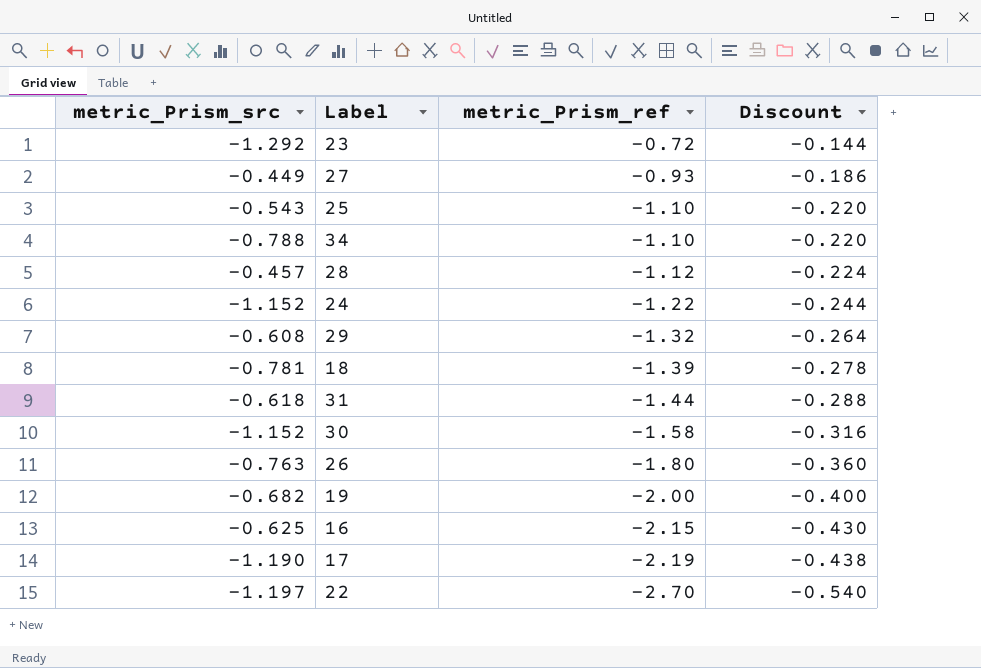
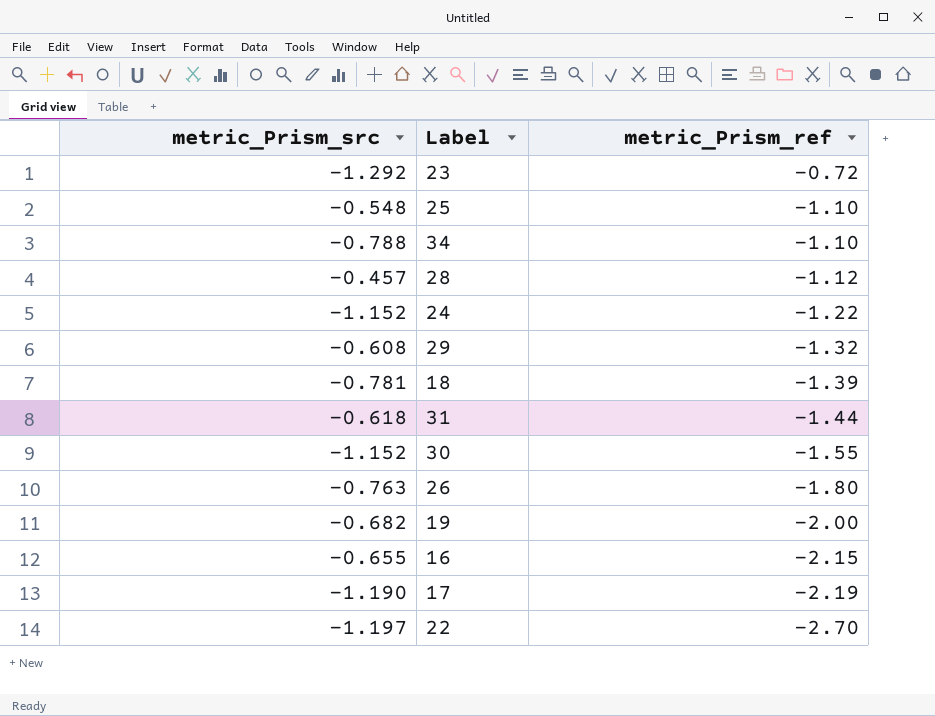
column Discount | formula: [metric_Prism_ref] * 0.2 -> none
row 27: -0.449 | -0.93 | -0.186 -> none
25 | metric_Prism_src: -0.543 -> -0.548
30 | metric_Prism_ref: -1.58 -> -1.55
16 | metric_Prism_src: -0.625 -> -0.655

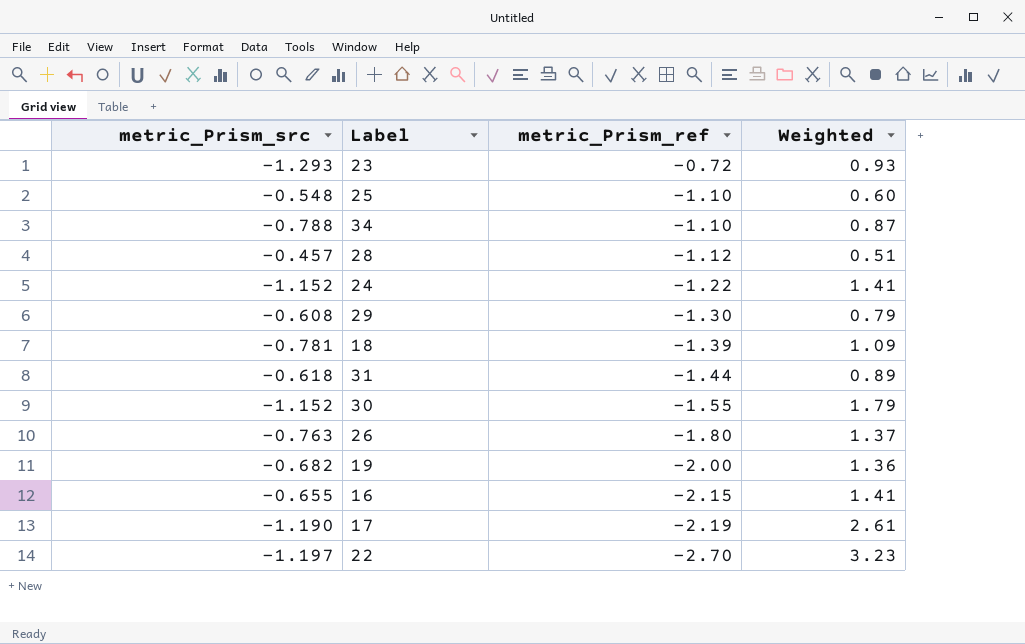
column Weighted | formula: none -> [metric_Prism_src] * [metric_Prism_ref]
23 | metric_Prism_src: -1.292 -> -1.293
29 | metric_Prism_ref: -1.32 -> -1.30

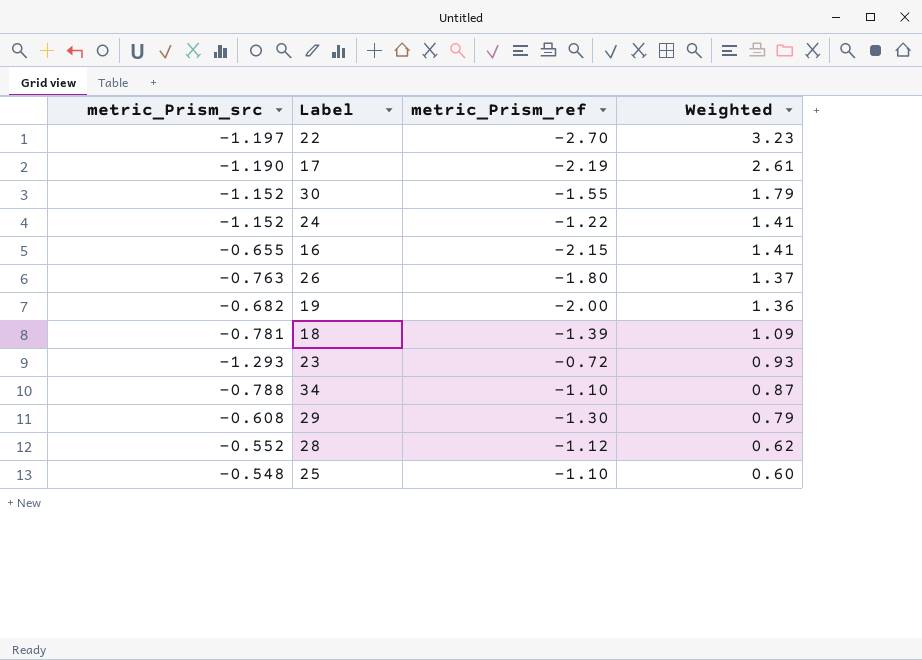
row order: metric_Prism_ref descending -> Weighted descending
row 31: -0.618 | -1.44 | 0.89 -> none
28 | metric_Prism_src: -0.457 -> -0.552
28 | Weighted: 0.51 -> 0.62

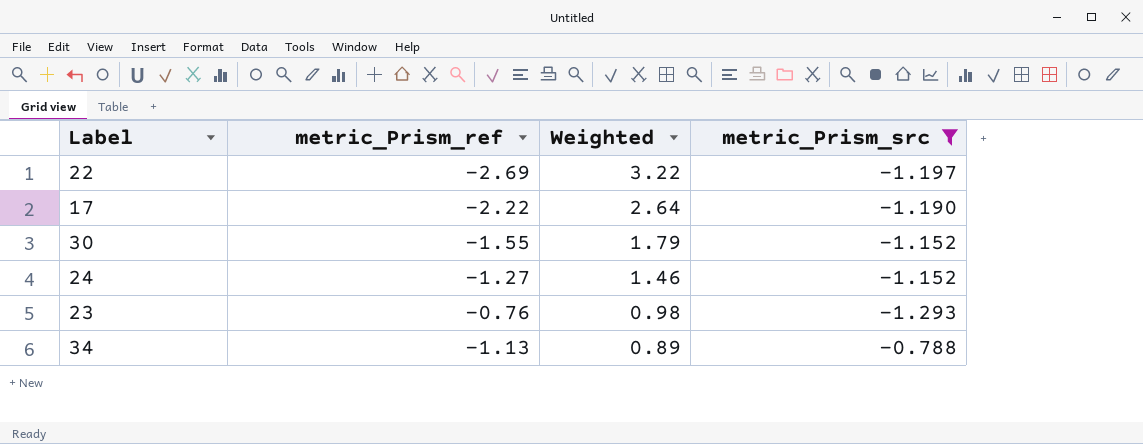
filter: none -> metric_Prism_src <= -0.788
column metric_Prism_src | position: 1 -> 4
22 | metric_Prism_ref: -2.70 -> -2.69
22 | Weighted: 3.23 -> 3.22
17 | metric_Prism_ref: -2.19 -> -2.22
17 | Weighted: 2.61 -> 2.64
24 | metric_Prism_ref: -1.22 -> -1.27
24 | Weighted: 1.41 -> 1.46
23 | metric_Prism_ref: -0.72 -> -0.76
23 | Weighted: 0.93 -> 0.98
34 | metric_Prism_ref: -1.10 -> -1.13
34 | Weighted: 0.87 -> 0.89

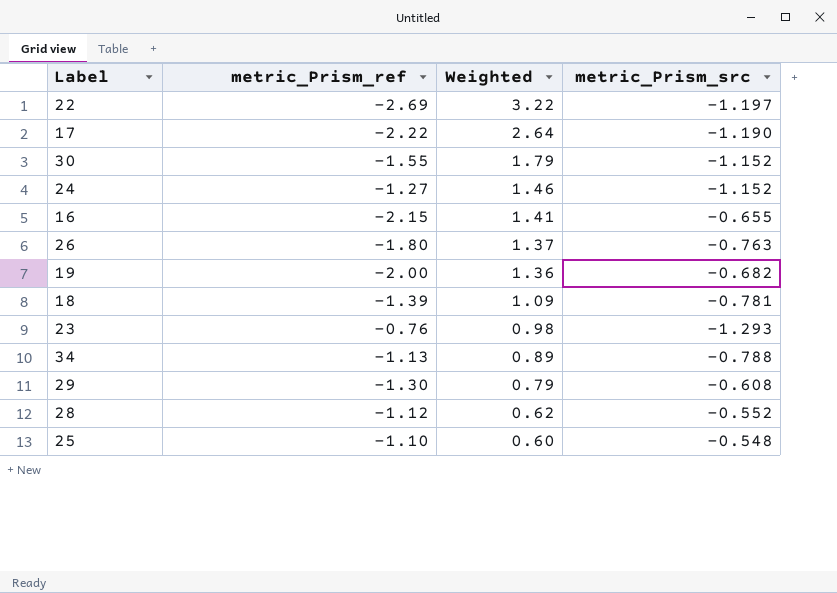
filter: metric_Prism_src <= -0.788 -> none

